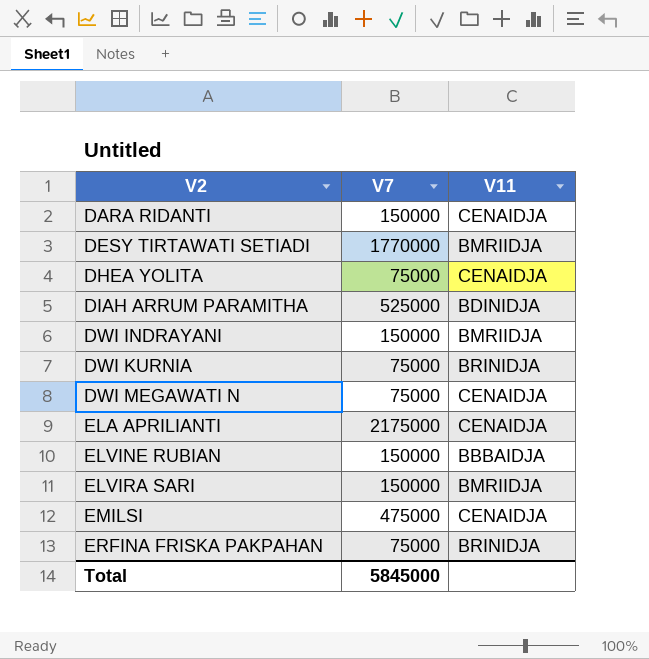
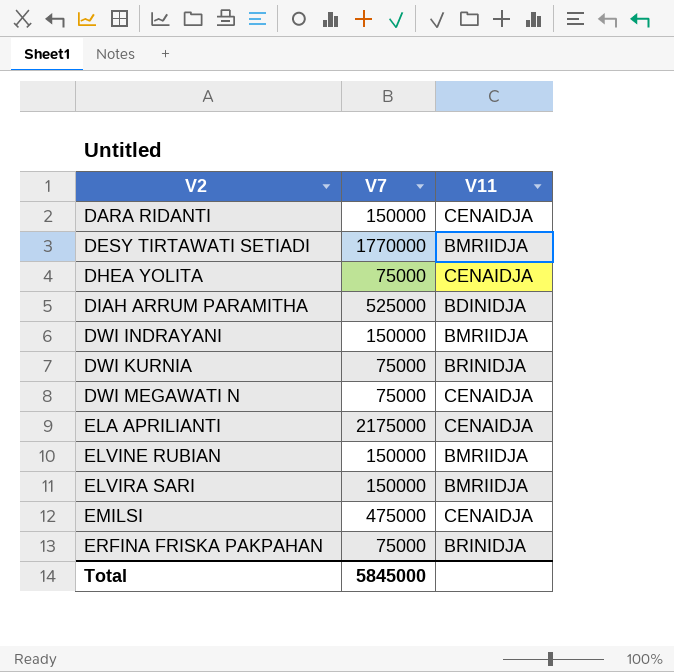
ELVINE RUBIAN | V11: BBBAIDJA -> BMRIIDJA

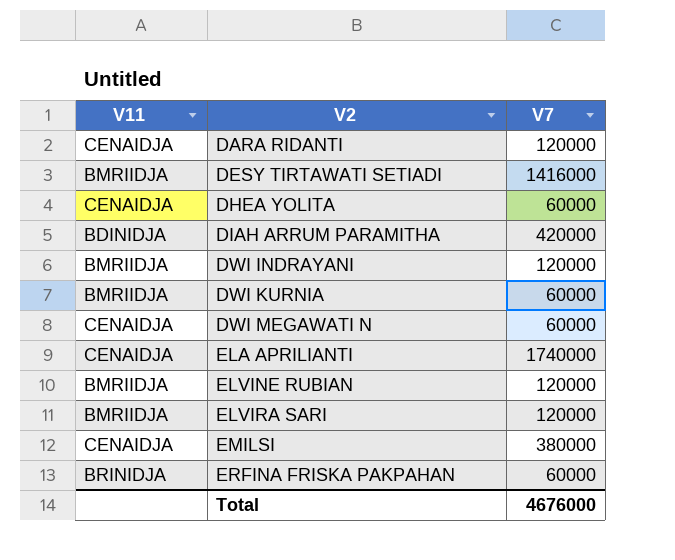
column V11 | position: 3 -> 1
DARA RIDANTI | V7: 150000 -> 120000
DESY TIRTAWATI SETIADI | V7: 1770000 -> 1416000
DHEA YOLITA | V7: 75000 -> 60000
DIAH ARRUM PARAMITHA | V7: 525000 -> 420000
DWI INDRAYANI | V7: 150000 -> 120000
DWI KURNIA | V11: BRINIDJA -> BMRIIDJA
DWI KURNIA | V7: 75000 -> 60000
DWI MEGAWATI N | V7: 75000 -> 60000
ELA APRILIANTI | V7: 2175000 -> 1740000
ELVINE RUBIAN | V7: 150000 -> 120000
ELVIRA SARI | V7: 150000 -> 120000
EMILSI | V7: 475000 -> 380000
ERFINA FRISKA PAKPAHAN | V7: 75000 -> 60000
Total | V7: 5845000 -> 4676000

